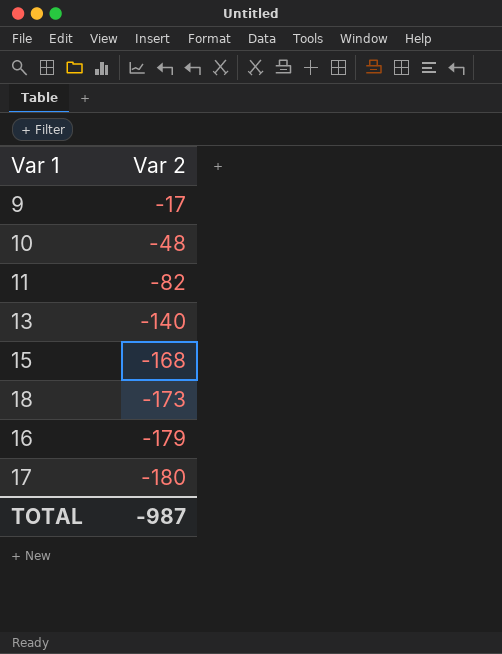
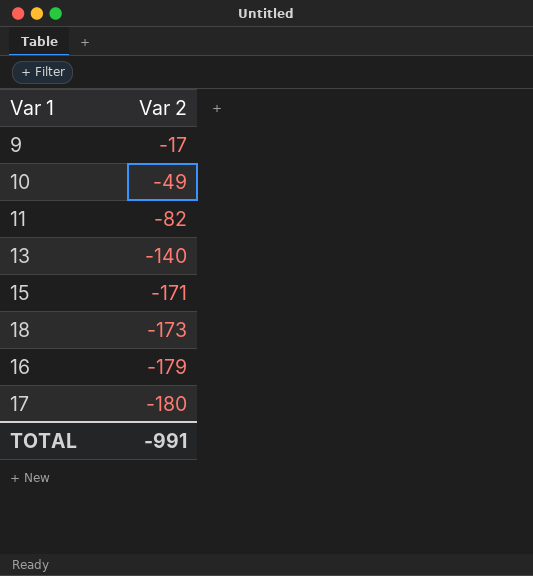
10 | Var 2: -48 -> -49
15 | Var 2: -168 -> -171
TOTAL | Var 2: -987 -> -991

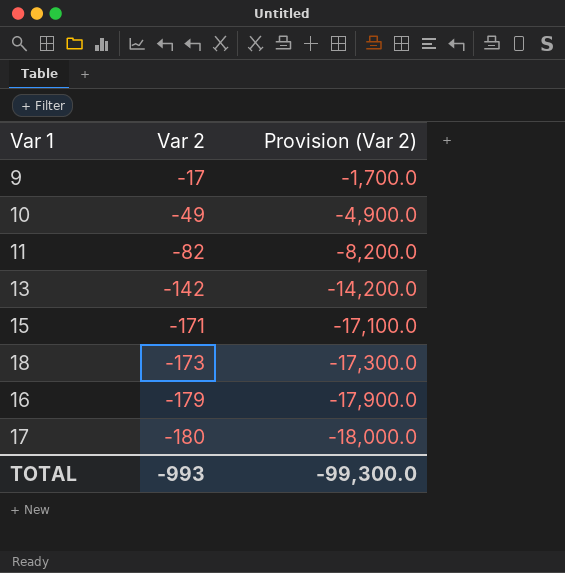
column Provision (Var 2) | formula: none -> [Var 2] * 100
13 | Var 2: -140 -> -142
TOTAL | Var 2: -991 -> -993

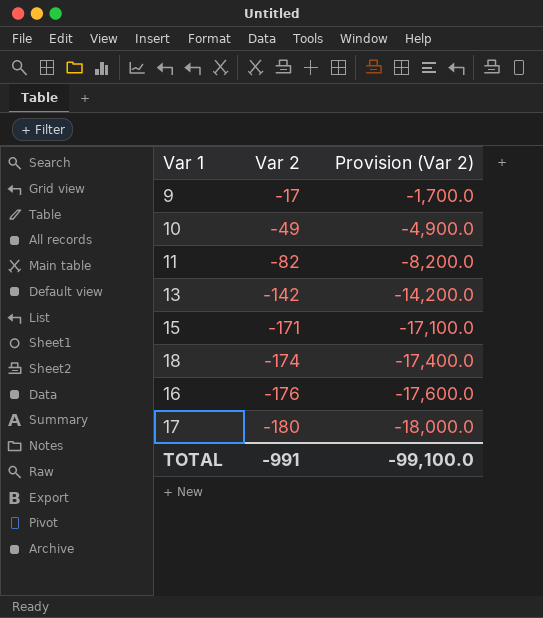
18 | Var 2: -173 -> -174
18 | Provision (Var 2): -17,300.0 -> -17,400.0
16 | Var 2: -179 -> -176
16 | Provision (Var 2): -17,900.0 -> -17,600.0
TOTAL | Var 2: -993 -> -991
TOTAL | Provision (Var 2): -99,300.0 -> -99,100.0

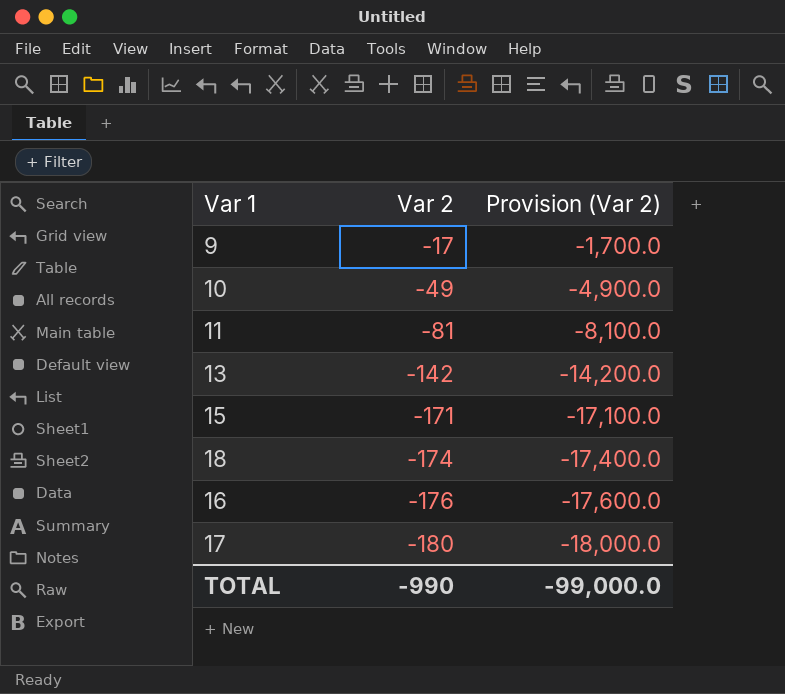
11 | Var 2: -82 -> -81
11 | Provision (Var 2): -8,200.0 -> -8,100.0
TOTAL | Var 2: -991 -> -990
TOTAL | Provision (Var 2): -99,100.0 -> -99,000.0

